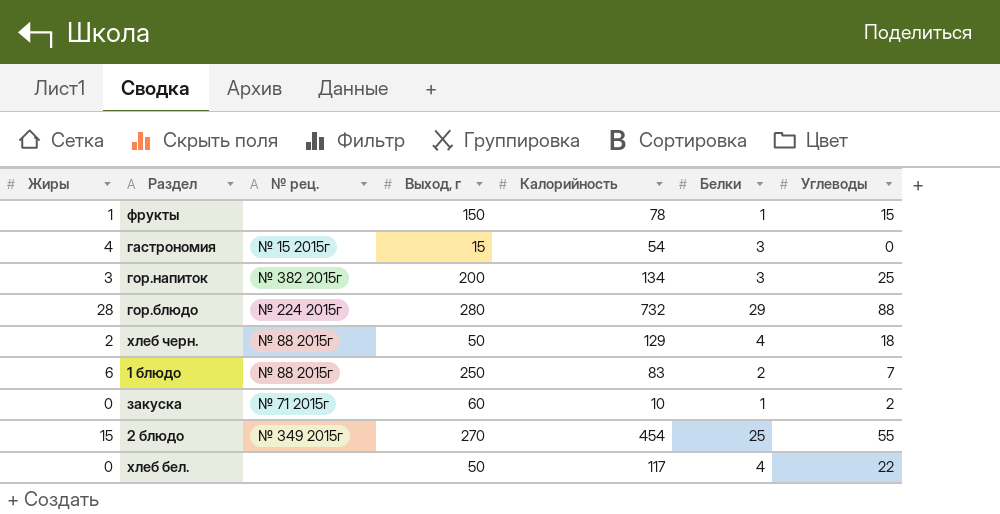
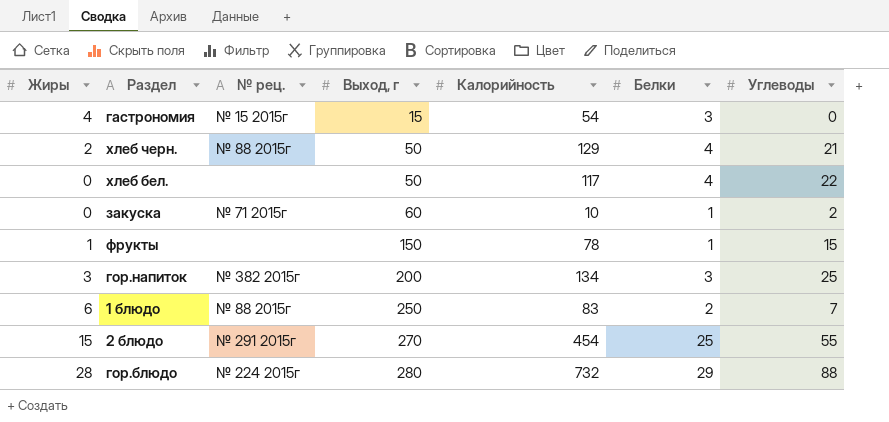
row order: none -> Выход, г ascending
хлеб черн. | Углеводы: 18 -> 21
2 блюдо | № рец.: № 349 2015г -> № 291 2015г

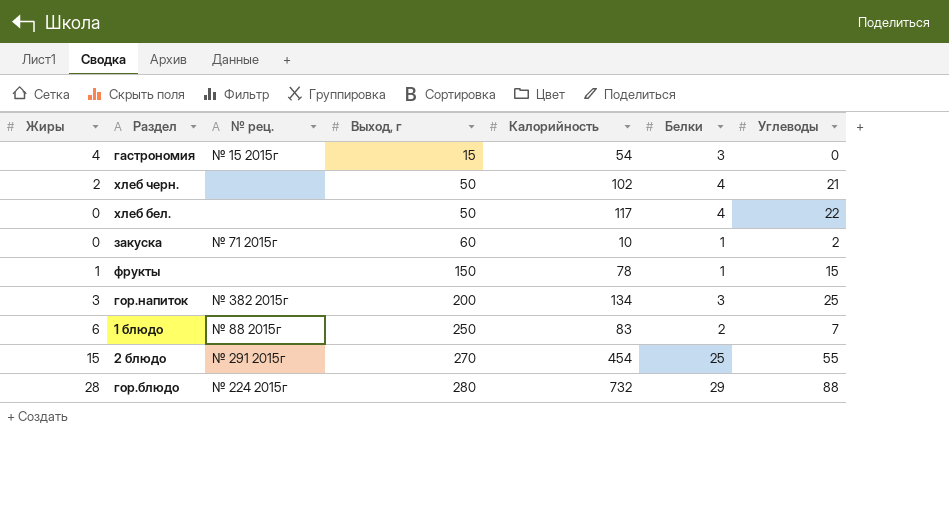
хлеб черн. | № рец.: № 88 2015г -> none
хлеб черн. | Калорийность: 129 -> 102

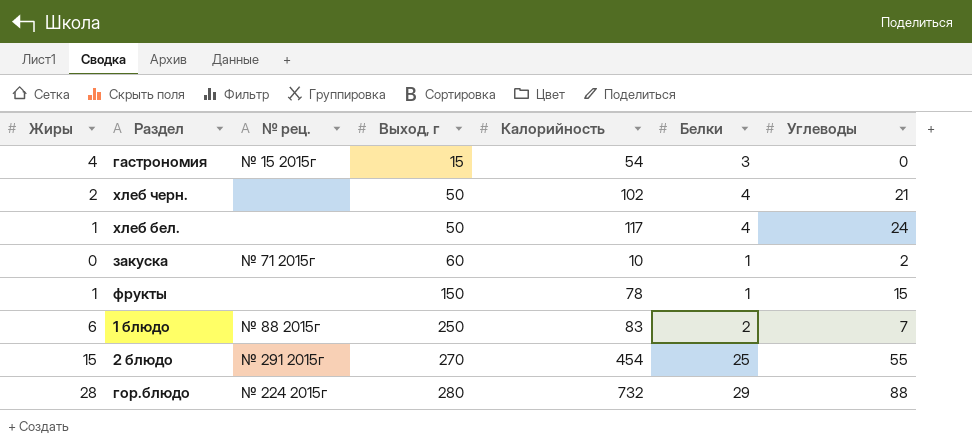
row гор.напиток: 3 | № 382 2015г | 200 | 134 | 3 | 25 -> none
хлеб бел. | Жиры: 0 -> 1
хлеб бел. | Углеводы: 22 -> 24

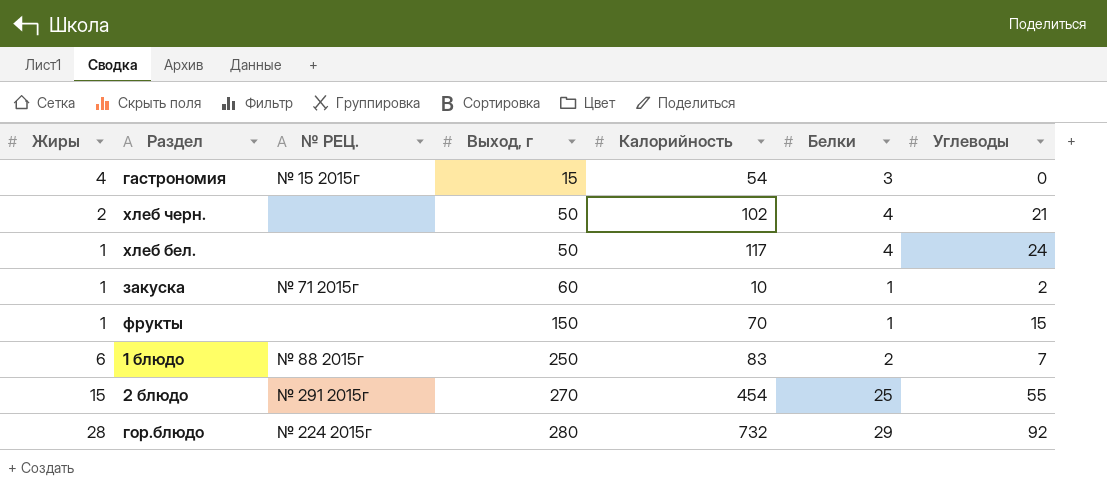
column name: № рец. -> № РЕЦ.
закуска | Жиры: 0 -> 1
фрукты | Калорийность: 78 -> 70
гор.блюдо | Углеводы: 88 -> 92

